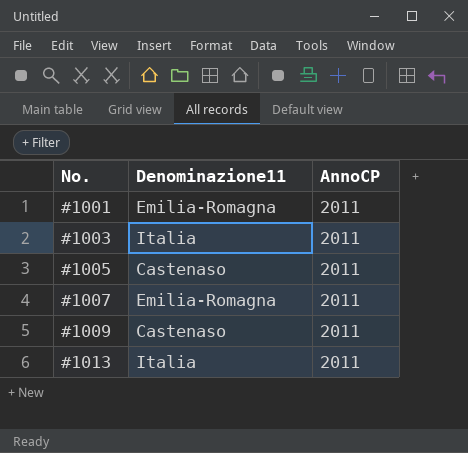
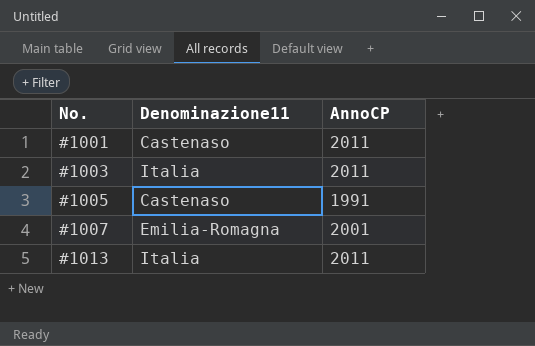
row #1009: Castenaso | 2011 -> none
#1001 | Denominazione11: Emilia-Romagna -> Castenaso
#1005 | AnnoCP: 2011 -> 1991
#1007 | AnnoCP: 2011 -> 2001

